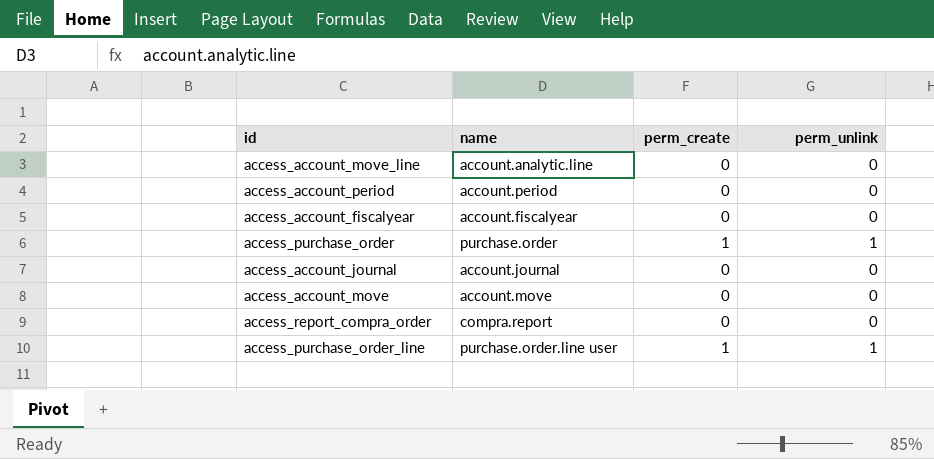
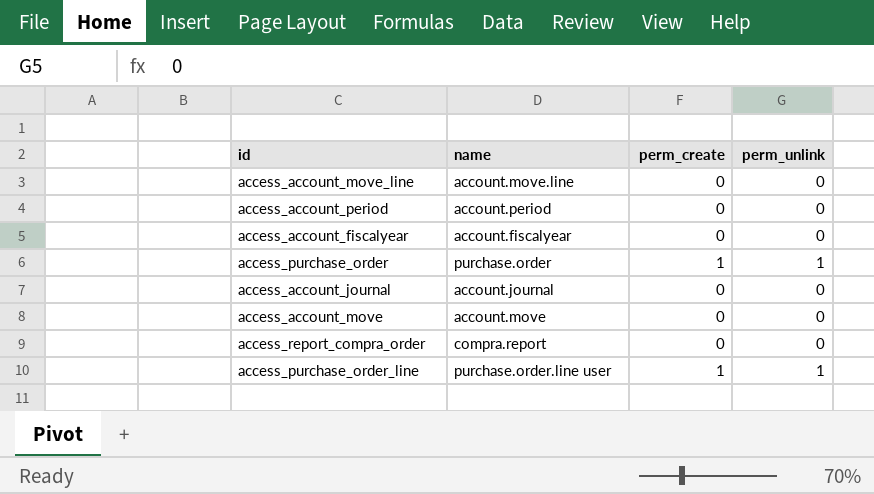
access_account_move_line | name: account.analytic.line -> account.move.line

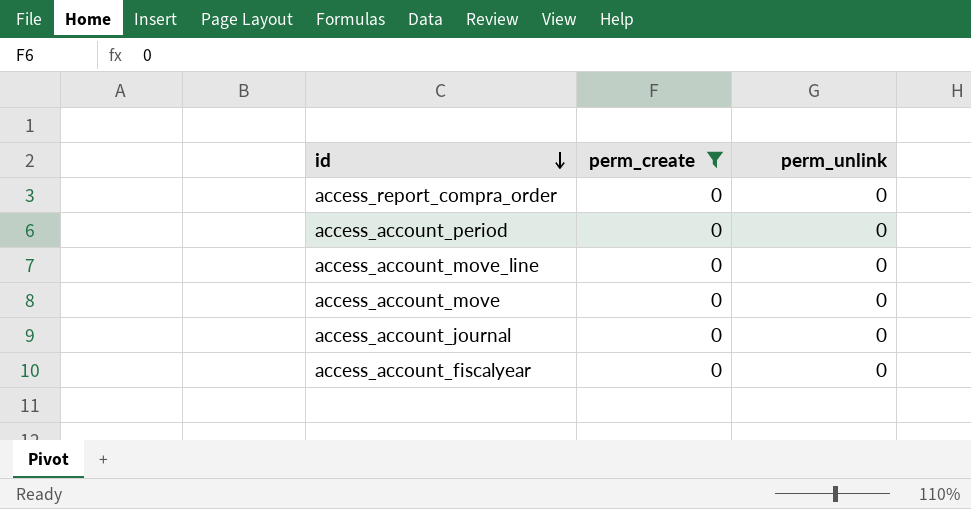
filter: none -> perm_create = 0
row order: none -> id descending
column name | position: 2 -> none

